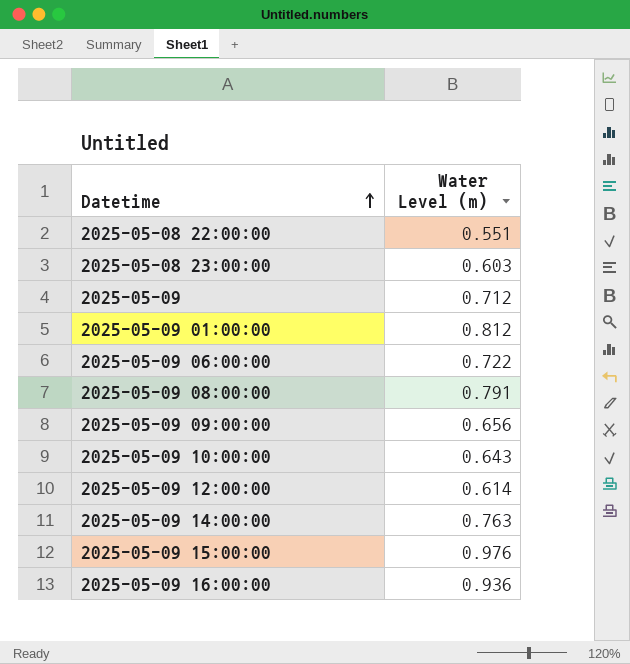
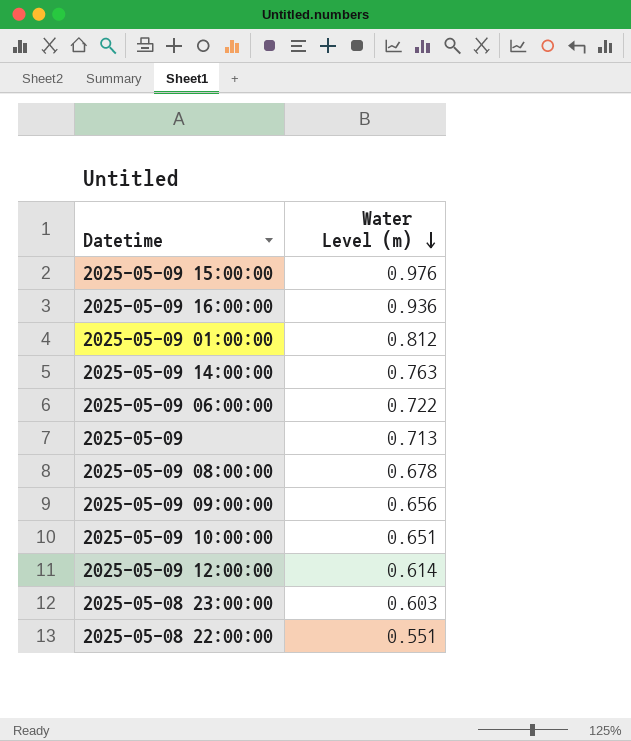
row order: Datetime ascending -> Water Level (m) descending
2025-05-09 | Water Level (m): 0.712 -> 0.713
2025-05-09 08:00:00 | Water Level (m): 0.791 -> 0.678
2025-05-09 10:00:00 | Water Level (m): 0.643 -> 0.651

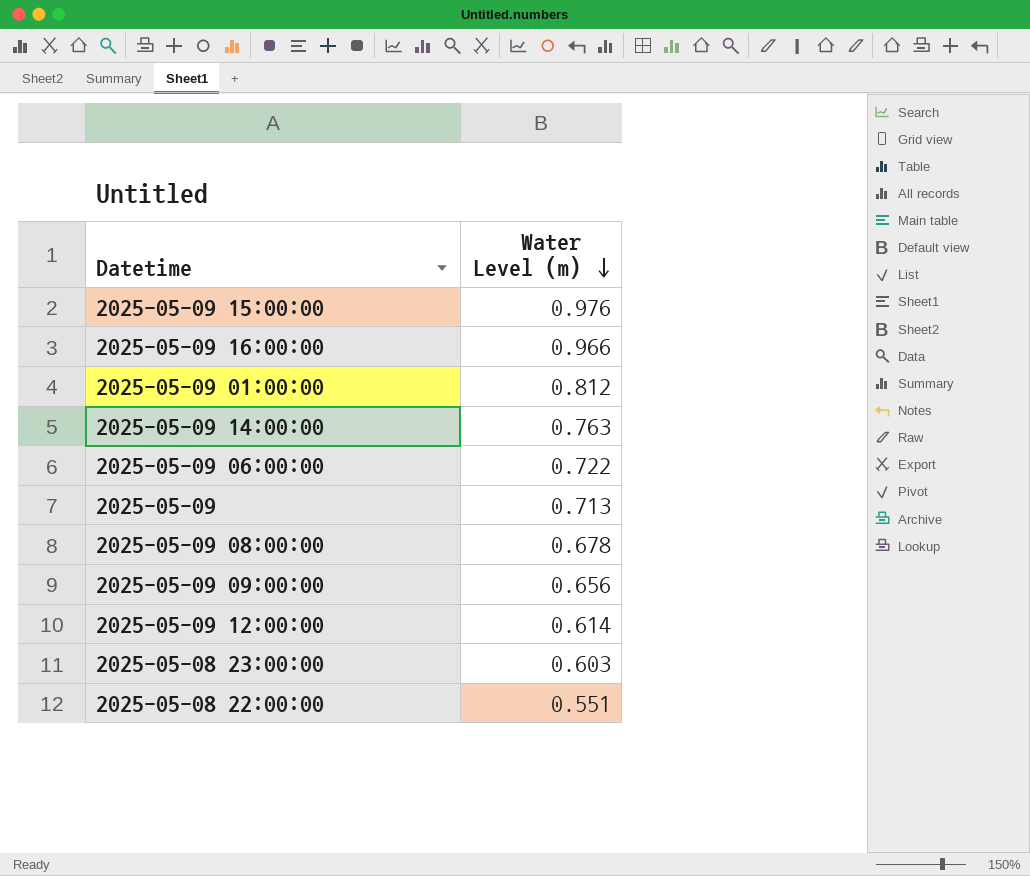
row 2025-05-09 10:00:00: 0.651 -> none
2025-05-09 16:00:00 | Water Level (m): 0.936 -> 0.966

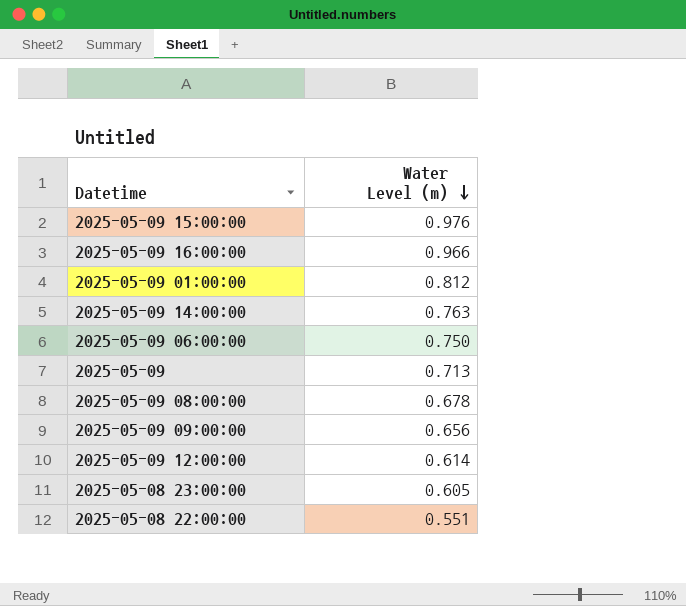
2025-05-09 06:00:00 | Water Level (m): 0.722 -> 0.750
2025-05-08 23:00:00 | Water Level (m): 0.603 -> 0.605

